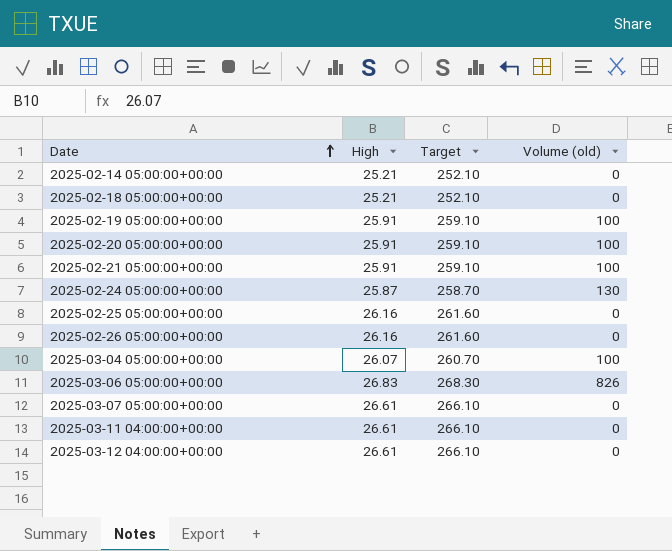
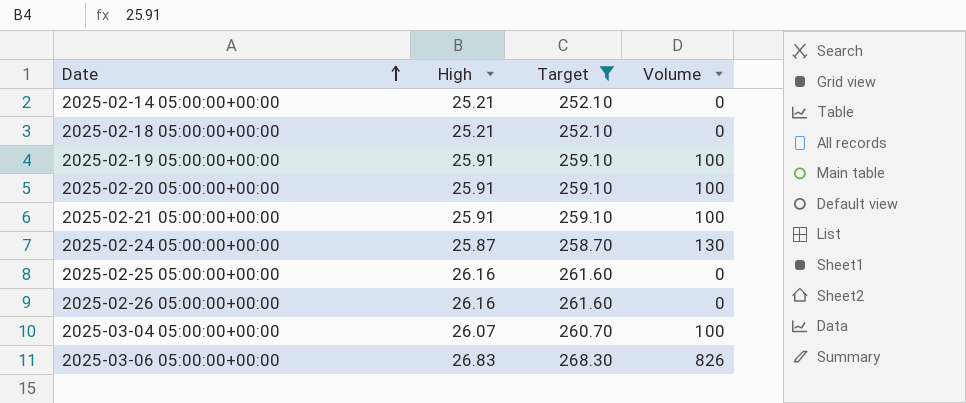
filter: none -> Target != 266.10
column name: Volume (old) -> Volume

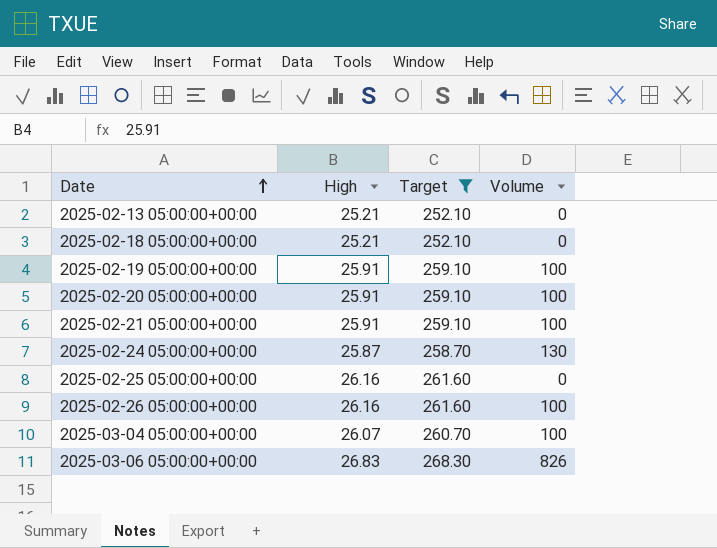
row 2025-02-14 05:00:00+00:00: 25.21 | 252.10 | 0 -> none
row 2025-02-13 05:00:00+00:00: none -> 25.21 | 252.10 | 0
2025-02-26 05:00:00+00:00 | Volume: 0 -> 100

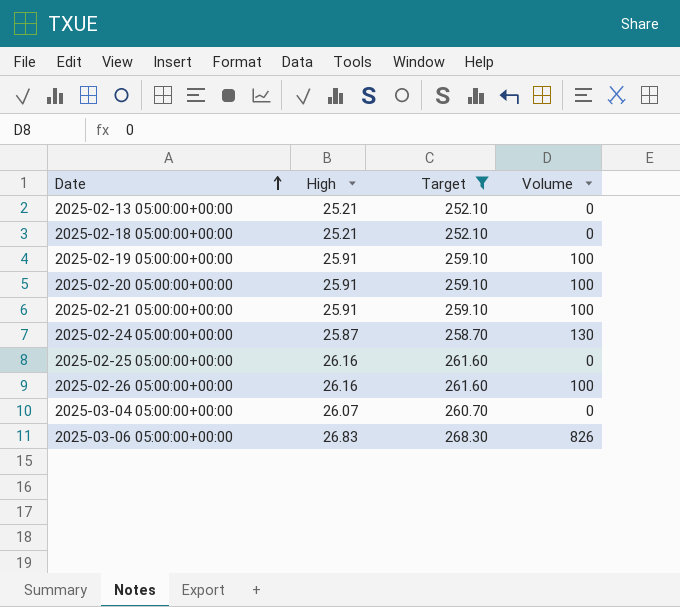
2025-03-04 05:00:00+00:00 | Volume: 100 -> 0

